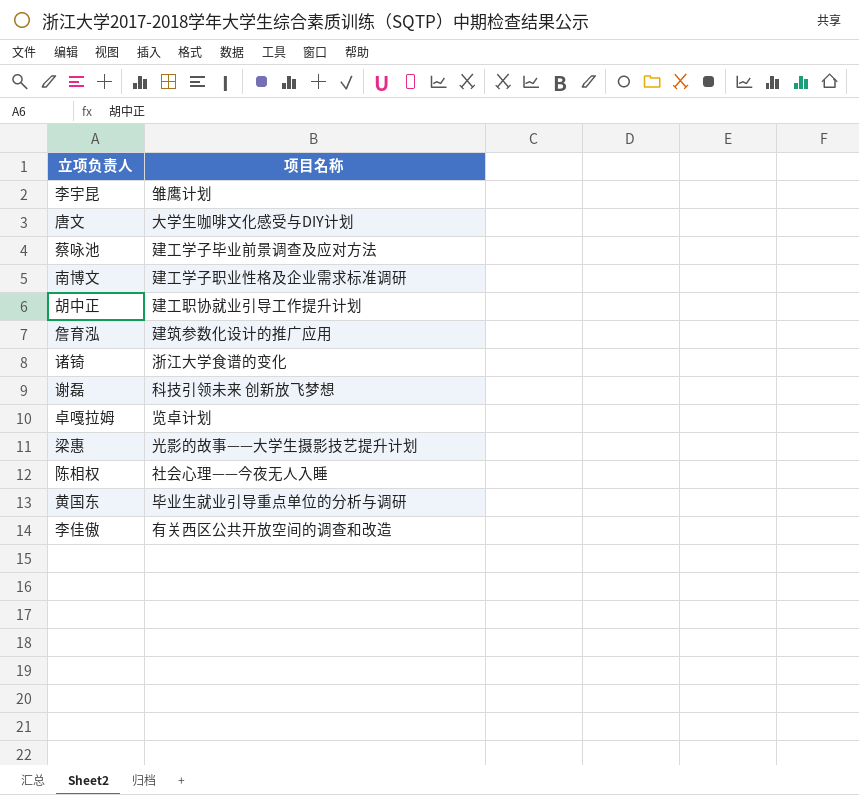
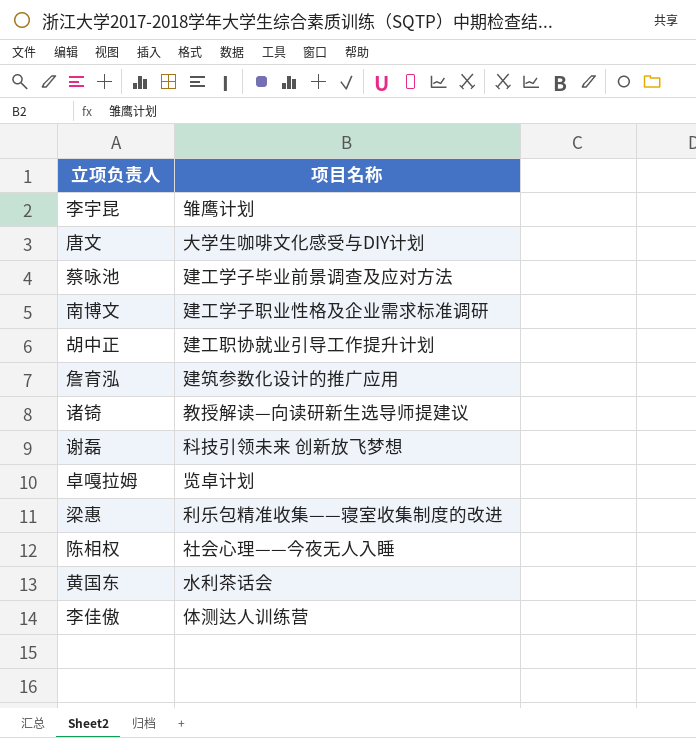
诸锜 | 项目名称: 浙江大学食谱的变化 -> 教授解读—向读研新生选导师提建议
梁惠 | 项目名称: 光影的故事——大学生摄影技艺提升计划 -> 利乐包精准收集——寝室收集制度的改进
黄国东 | 项目名称: 毕业生就业引导重点单位的分析与调研 -> 水利茶话会
李佳傲 | 项目名称: 有关西区公共开放空间的调查和改造 -> 体测达人训练营

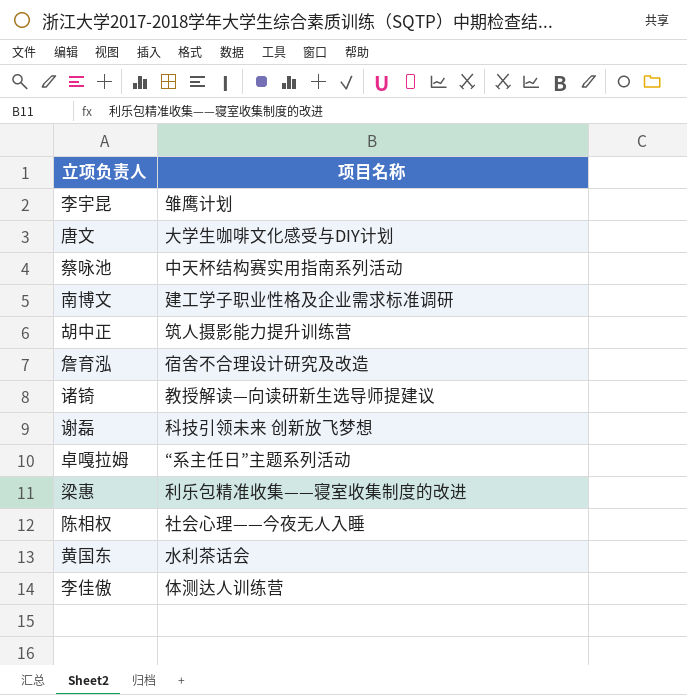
蔡咏池 | 项目名称: 建工学子毕业前景调查及应对方法 -> 中天杯结构赛实用指南系列活动
胡中正 | 项目名称: 建工职协就业引导工作提升计划 -> 筑人摄影能力提升训练营
詹育泓 | 项目名称: 建筑参数化设计的推广应用 -> 宿舍不合理设计研究及改造
卓嘎拉姆 | 项目名称: 览卓计划 -> “系主任日”主题系列活动

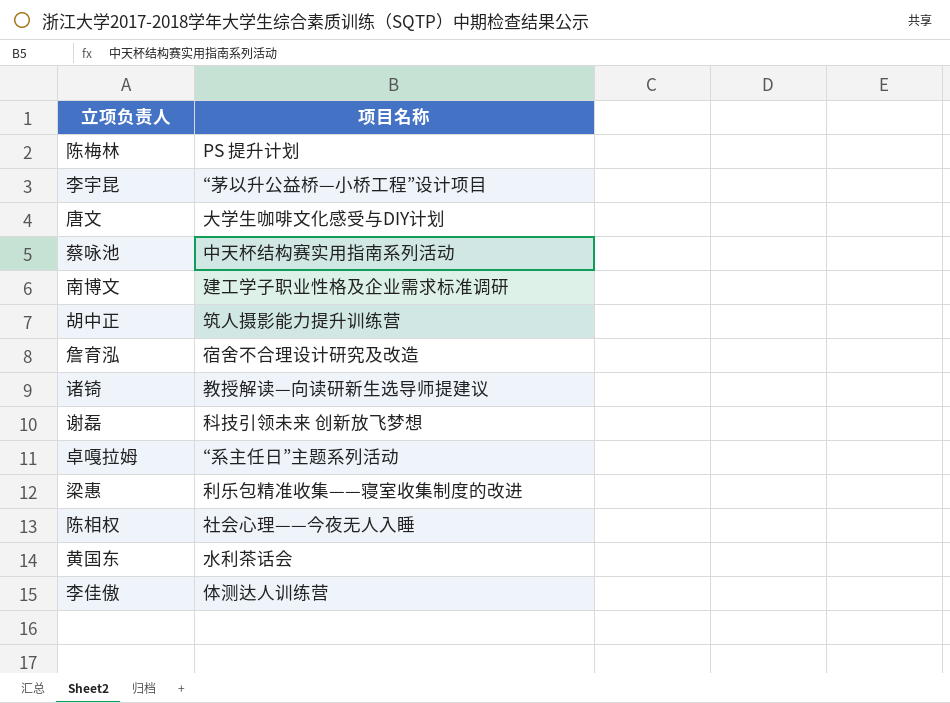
row 陈梅林: none -> PS 提升计划
李宇昆 | 项目名称: 雏鹰计划 -> “茅以升公益桥—小桥工程”设计项目

